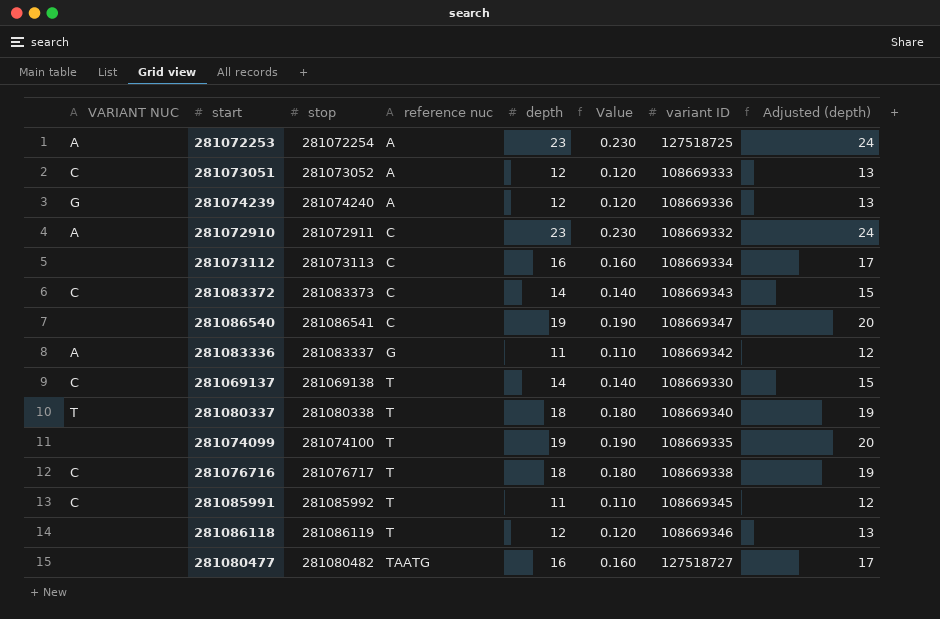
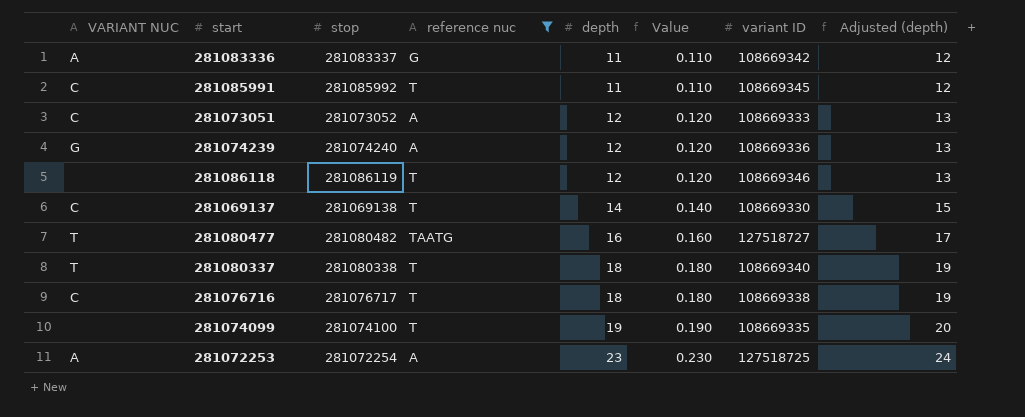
filter: none -> reference nuc != C
row order: reference nuc ascending -> depth ascending
281080477 | VARIANT NUC: none -> T

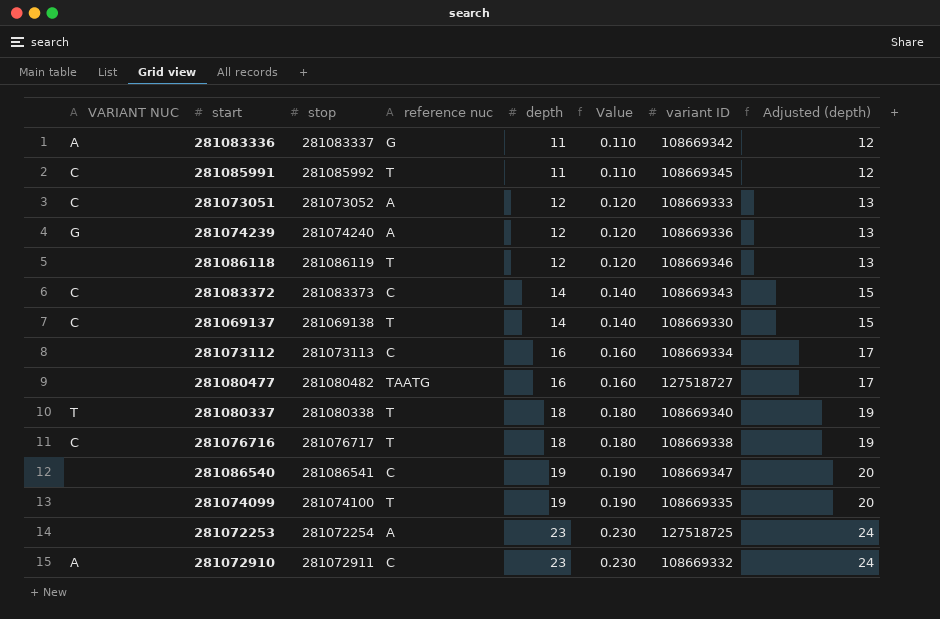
filter: reference nuc != C -> none
281080477 | VARIANT NUC: T -> none
281072253 | VARIANT NUC: A -> none

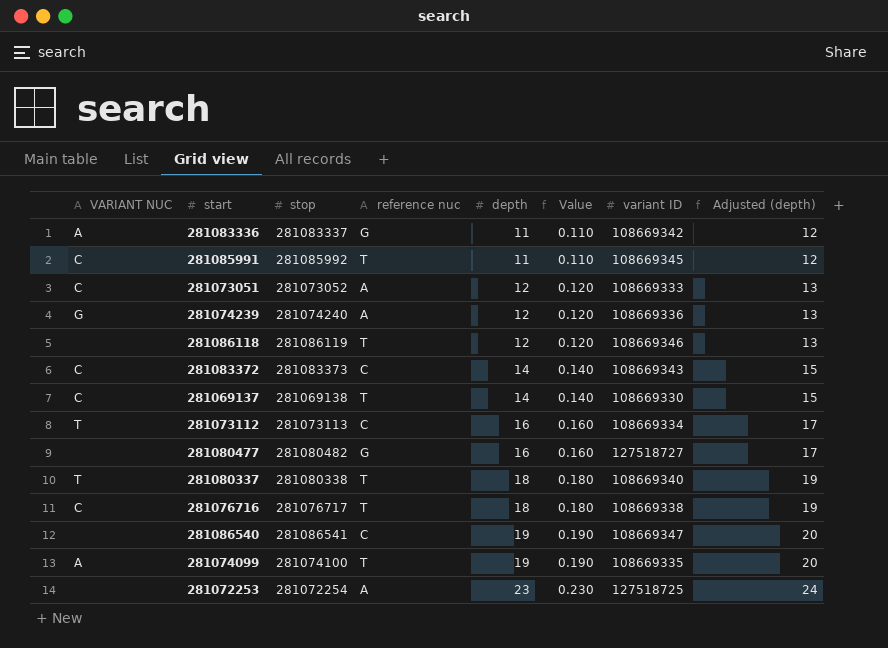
row 281072910: A | 281072911 | C | 23 | 0.230 | 108669332 | 24 -> none
281073112 | VARIANT NUC: none -> T
281080477 | reference nuc: TAATG -> G
281074099 | VARIANT NUC: none -> A

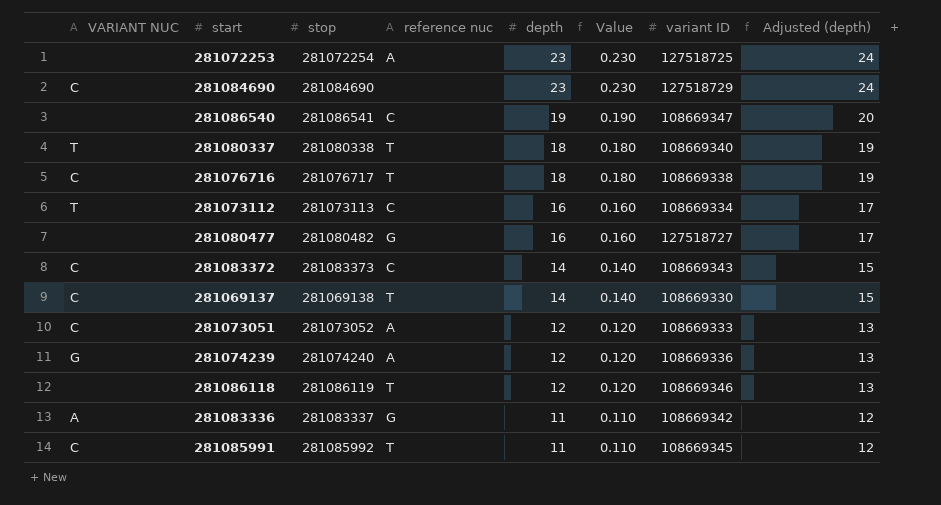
row order: depth ascending -> depth descending
row 281074099: A | 281074100 | T | 19 | 0.190 | 108669335 | 20 -> none
row 281084690: none -> C | 281084690 | none | 23 | 0.230 | 127518729 | 24

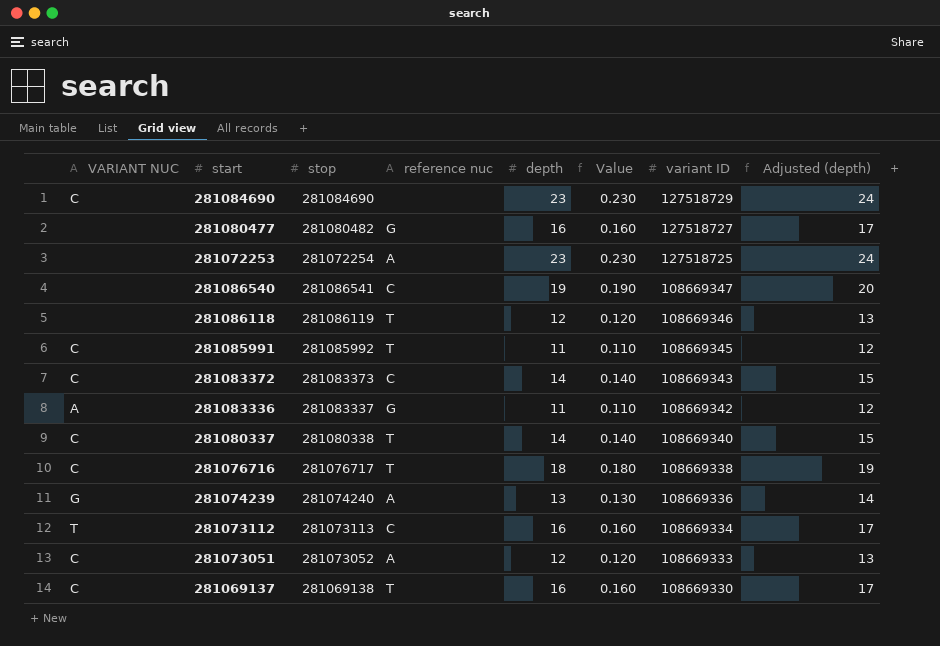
row order: depth descending -> variant ID descending
281080337 | VARIANT NUC: T -> C
281080337 | depth: 18 -> 14
281080337 | Value: 0.180 -> 0.140
281080337 | Adjusted (depth): 19 -> 15
281074239 | depth: 12 -> 13
281074239 | Value: 0.120 -> 0.130
281074239 | Adjusted (depth): 13 -> 14
281069137 | depth: 14 -> 16
281069137 | Value: 0.140 -> 0.160
281069137 | Adjusted (depth): 15 -> 17

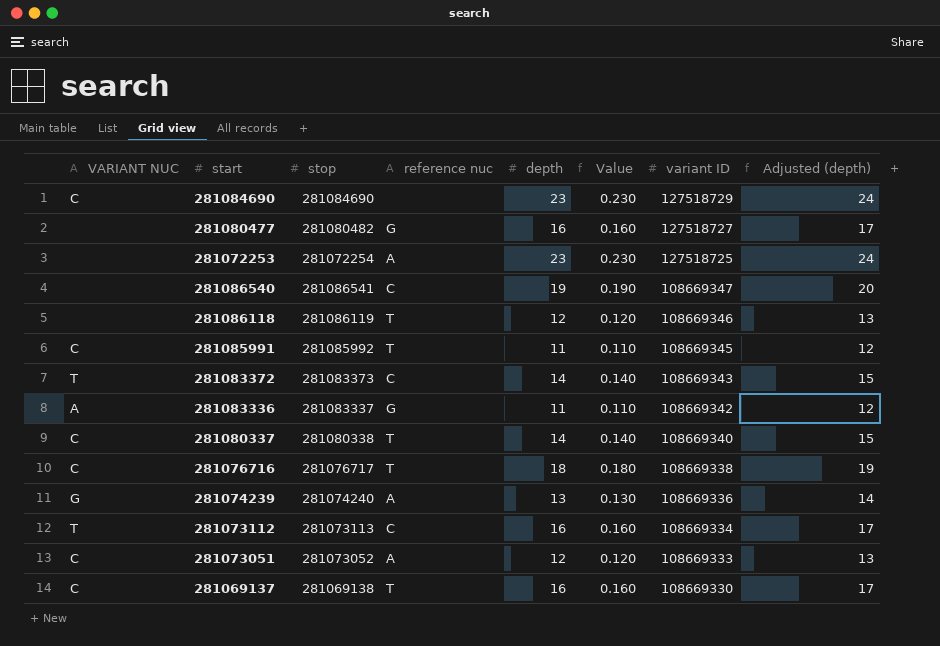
281083372 | VARIANT NUC: C -> T

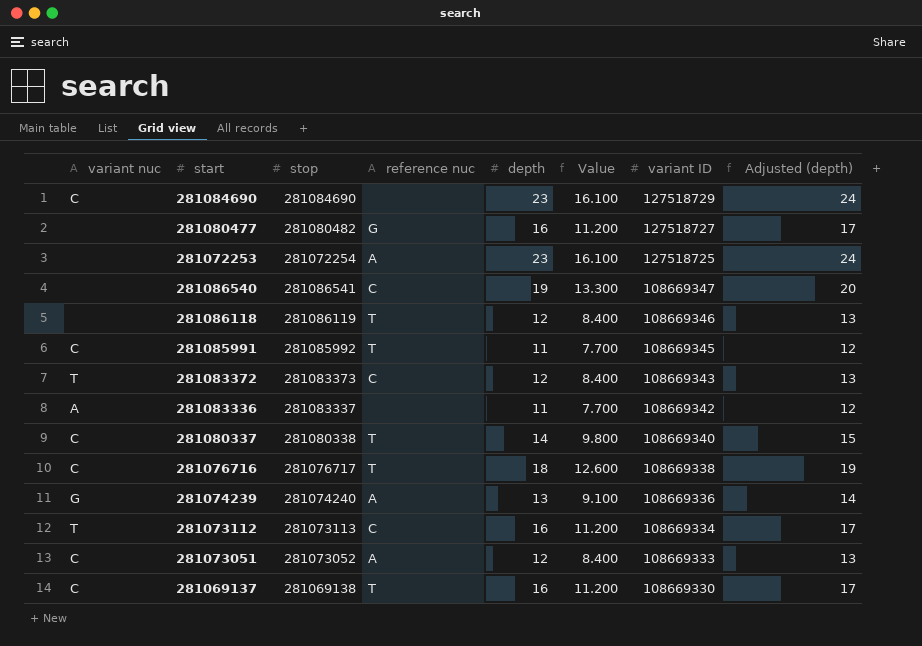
column name: VARIANT NUC -> variant nuc
column Value | formula: [depth] * 0.01 -> [depth] * 0.7
281083372 | depth: 14 -> 12
281083372 | Adjusted (depth): 15 -> 13
281083336 | reference nuc: G -> none

